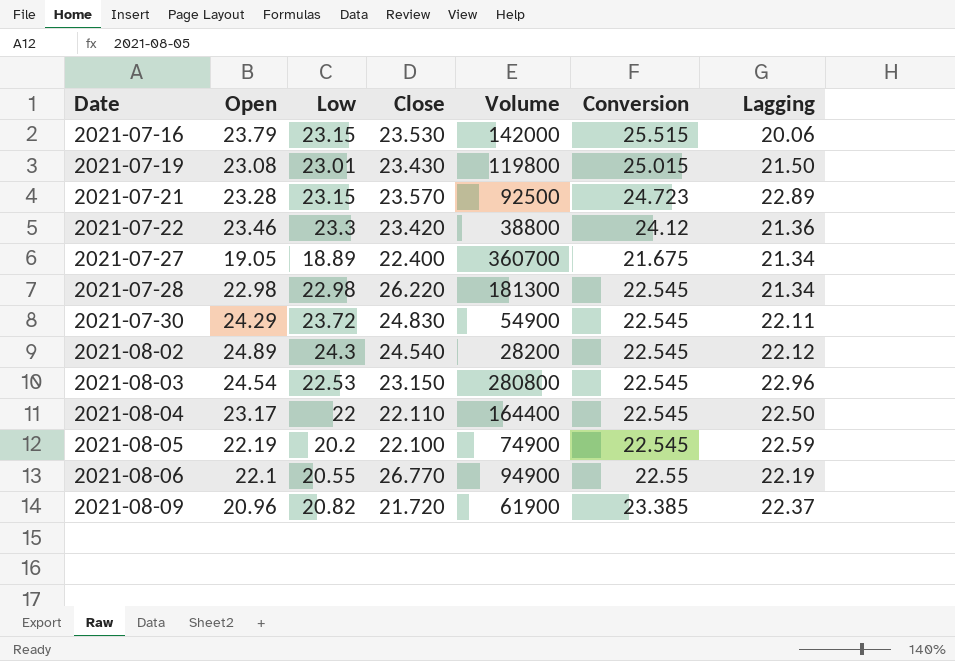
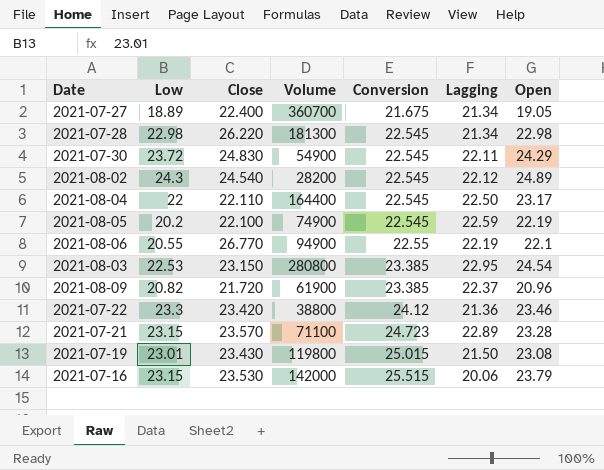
row order: Date ascending -> Conversion ascending
column Open | position: 2 -> 7
2021-08-03 | Conversion: 22.545 -> 23.385
2021-08-03 | Lagging: 22.96 -> 22.95
2021-07-21 | Volume: 92500 -> 71100

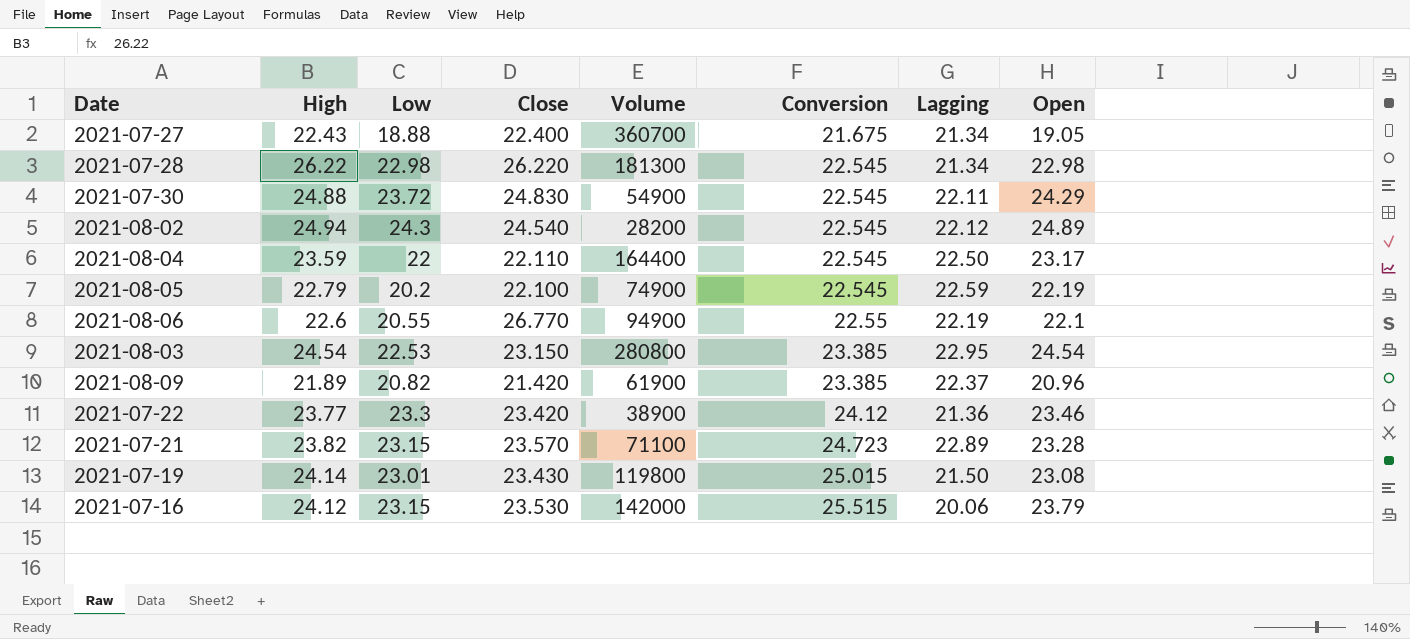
column High | position: none -> 2
2021-07-27 | Low: 18.89 -> 18.88
2021-08-09 | Close: 21.720 -> 21.420
2021-07-22 | Volume: 38800 -> 38900

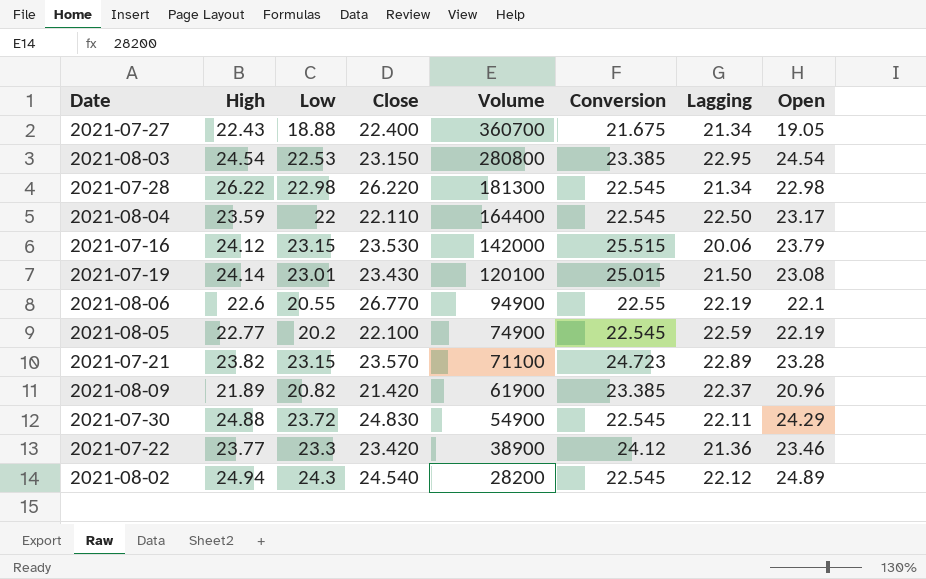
row order: Conversion ascending -> Volume descending
2021-07-19 | Volume: 119800 -> 120100
2021-08-05 | High: 22.79 -> 22.77

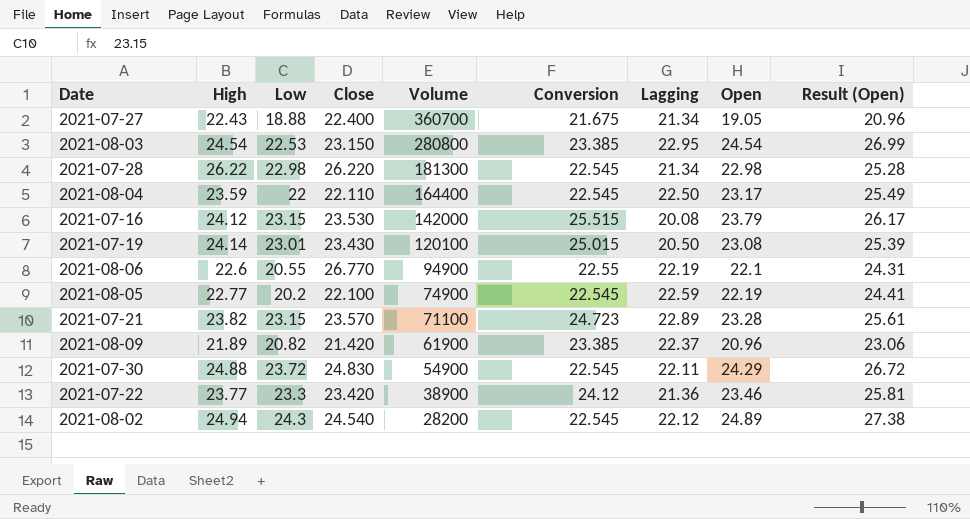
column Result (Open) | formula: none -> [Open] * 1.1
2021-07-16 | Lagging: 20.06 -> 20.08
2021-07-19 | Lagging: 21.50 -> 20.50

